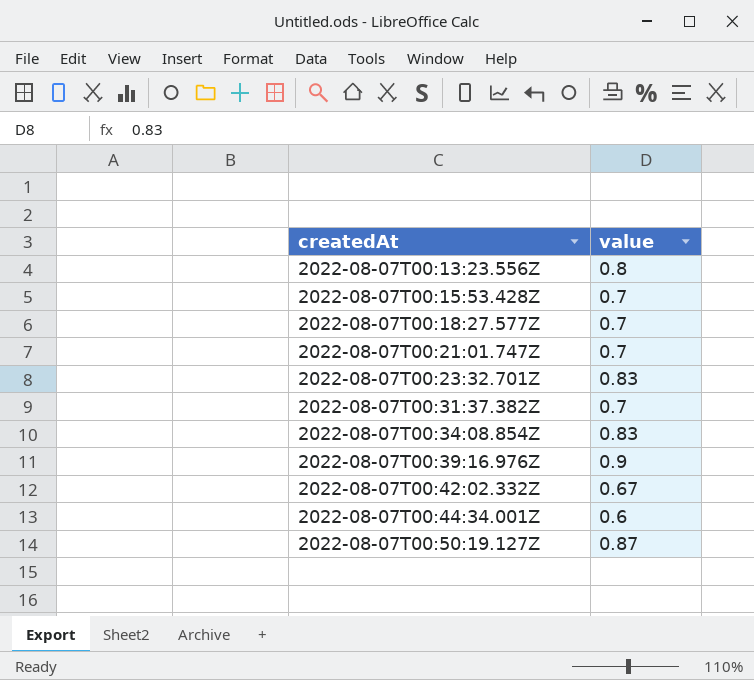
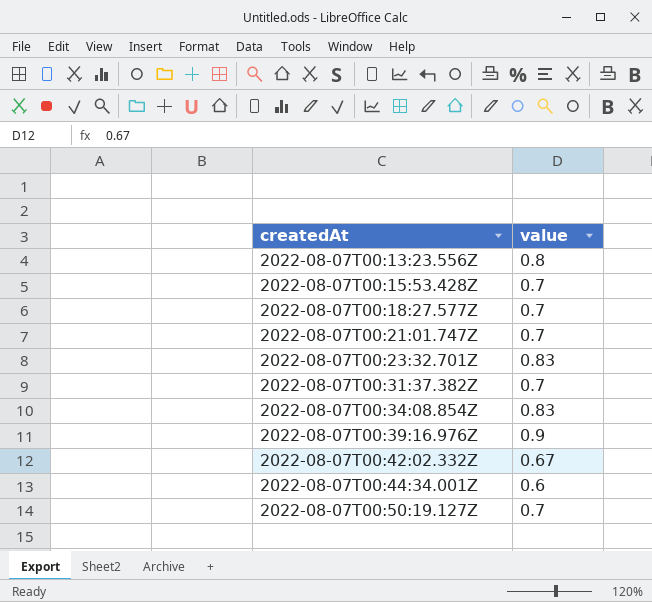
2022-08-07T00:50:19.127Z | value: 0.87 -> 0.7

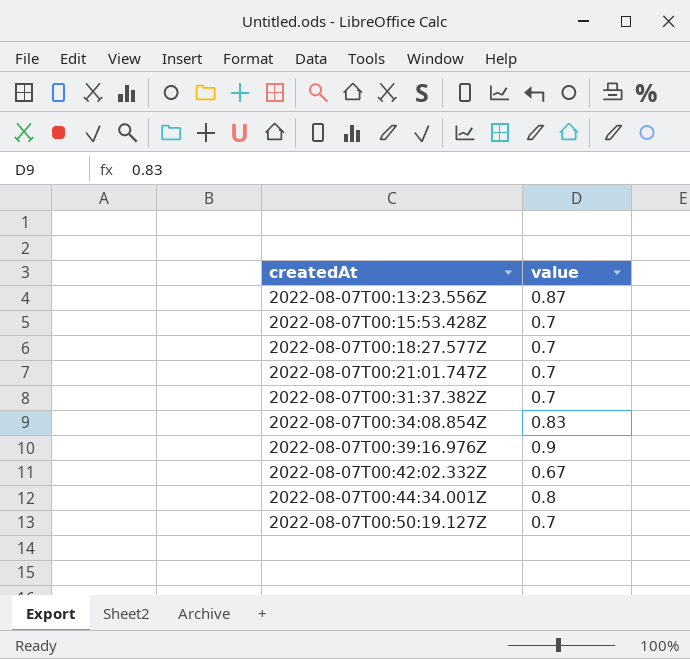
row 2022-08-07T00:23:32.701Z: 0.83 -> none
2022-08-07T00:13:23.556Z | value: 0.8 -> 0.87
2022-08-07T00:44:34.001Z | value: 0.6 -> 0.8

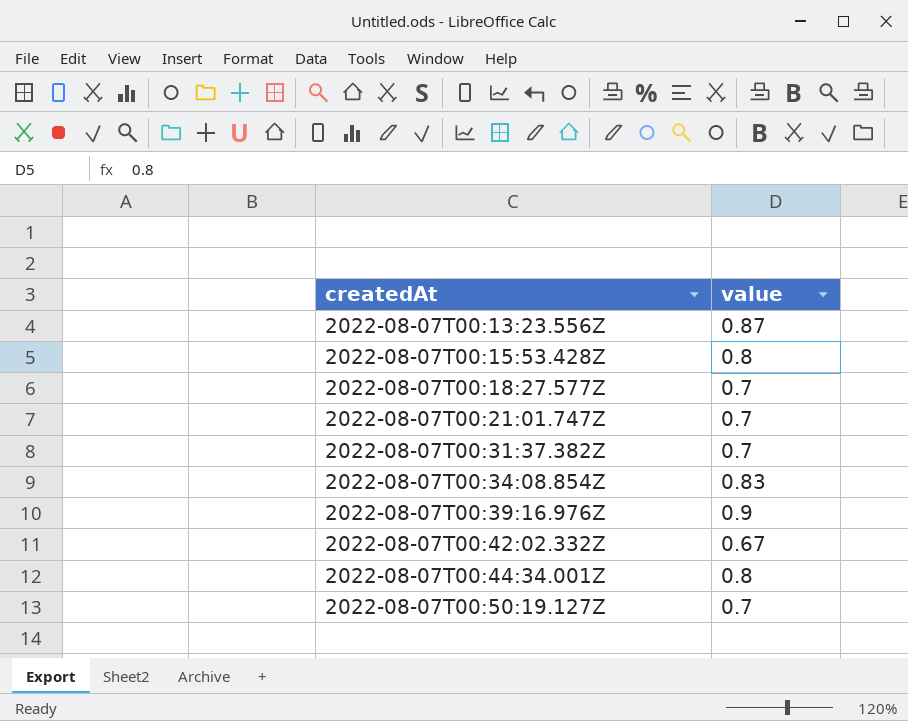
2022-08-07T00:15:53.428Z | value: 0.7 -> 0.8

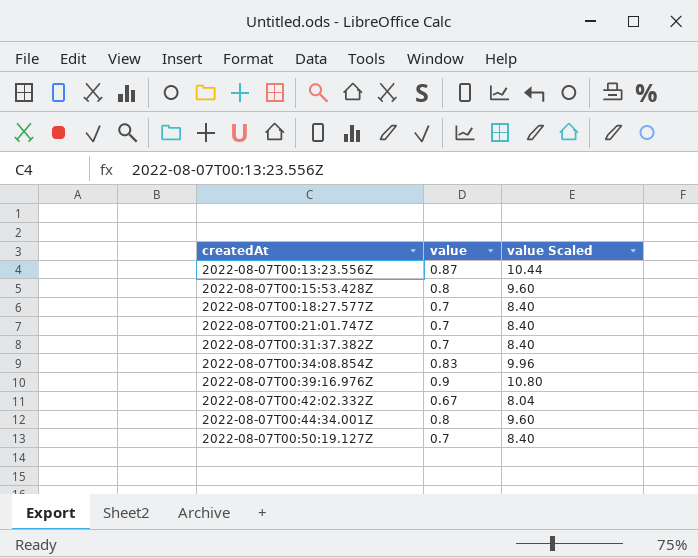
column value Scaled | formula: none -> [value] * 12

